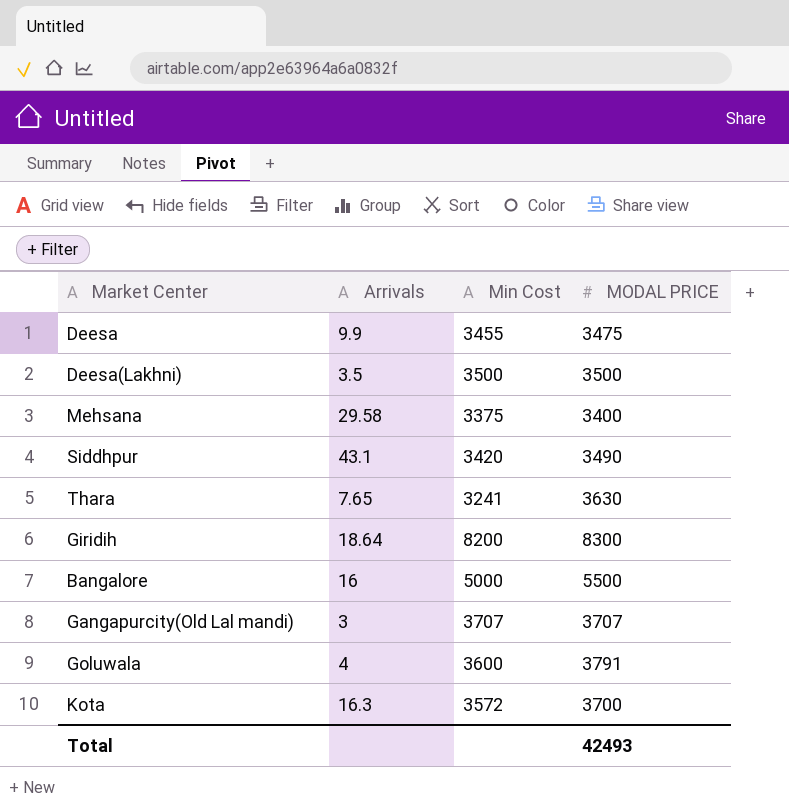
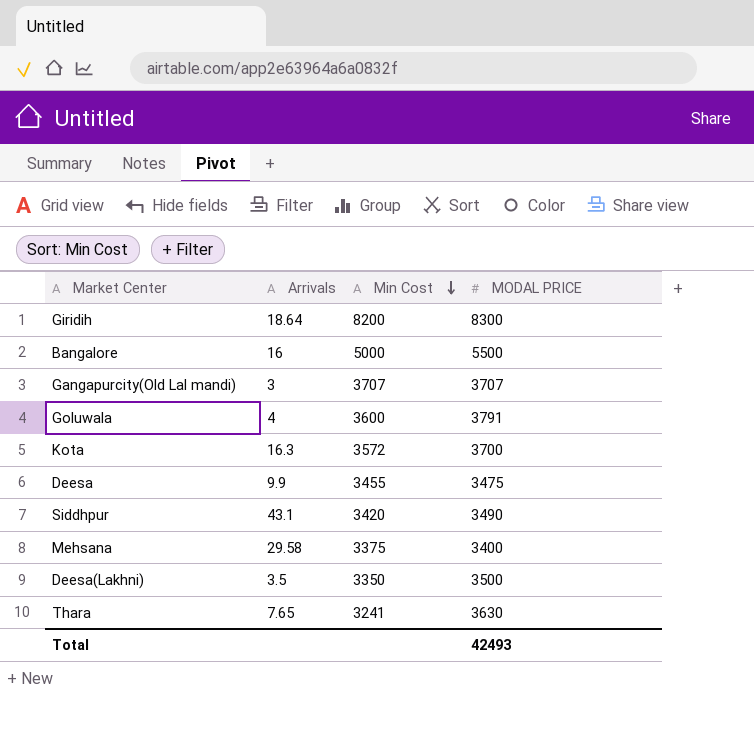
row order: none -> Min Cost descending
Deesa(Lakhni) | Min Cost: 3500 -> 3350

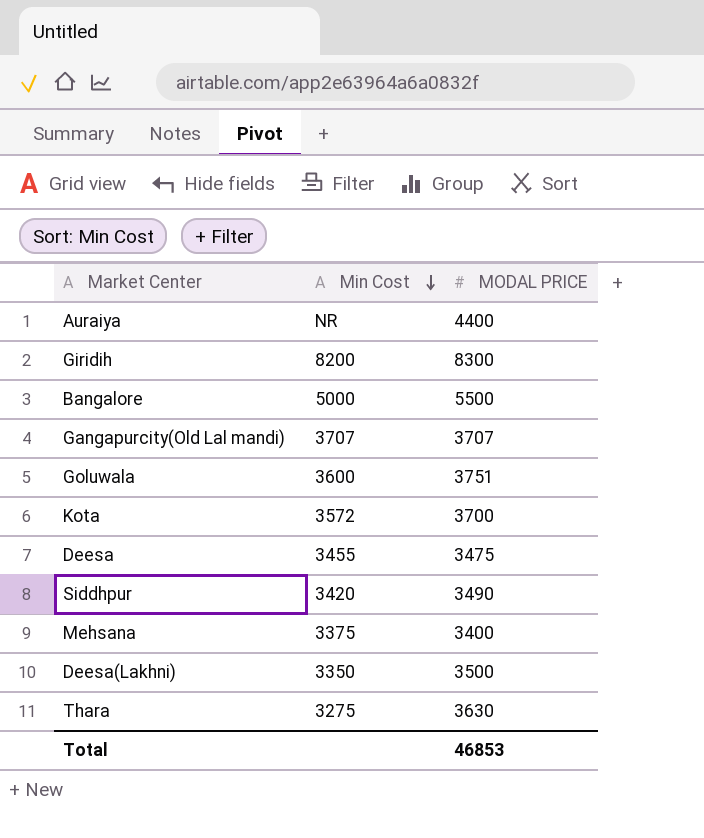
column Arrivals | position: 2 -> none
row Auraiya: none -> NR | 4400
Goluwala | MODAL PRICE: 3791 -> 3751
Thara | Min Cost: 3241 -> 3275
Total | MODAL PRICE: 42493 -> 46853

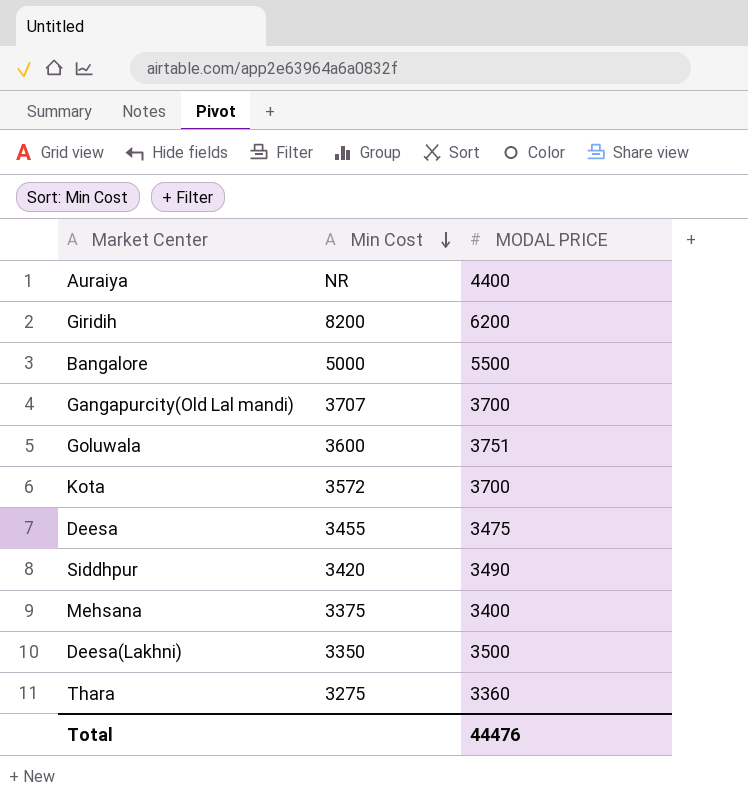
Giridih | MODAL PRICE: 8300 -> 6200
Gangapurcity(Old Lal mandi) | MODAL PRICE: 3707 -> 3700
Thara | MODAL PRICE: 3630 -> 3360
Total | MODAL PRICE: 46853 -> 44476

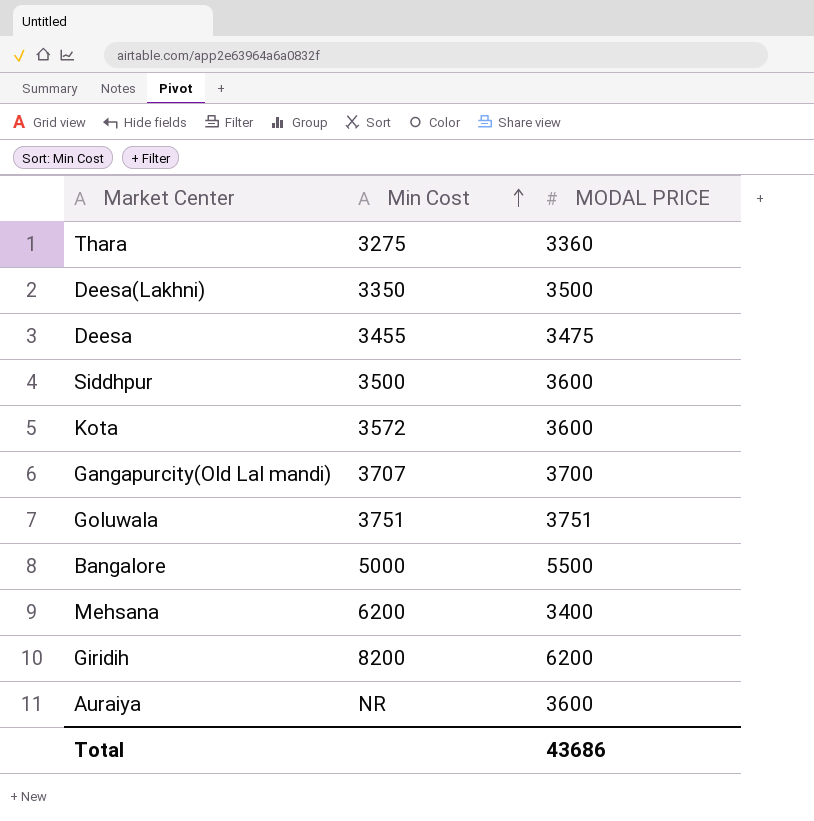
row order: Min Cost descending -> Min Cost ascending
Siddhpur | Min Cost: 3420 -> 3500
Siddhpur | MODAL PRICE: 3490 -> 3600
Kota | MODAL PRICE: 3700 -> 3600
Goluwala | Min Cost: 3600 -> 3751
Mehsana | Min Cost: 3375 -> 6200
Auraiya | MODAL PRICE: 4400 -> 3600
Total | MODAL PRICE: 44476 -> 43686

